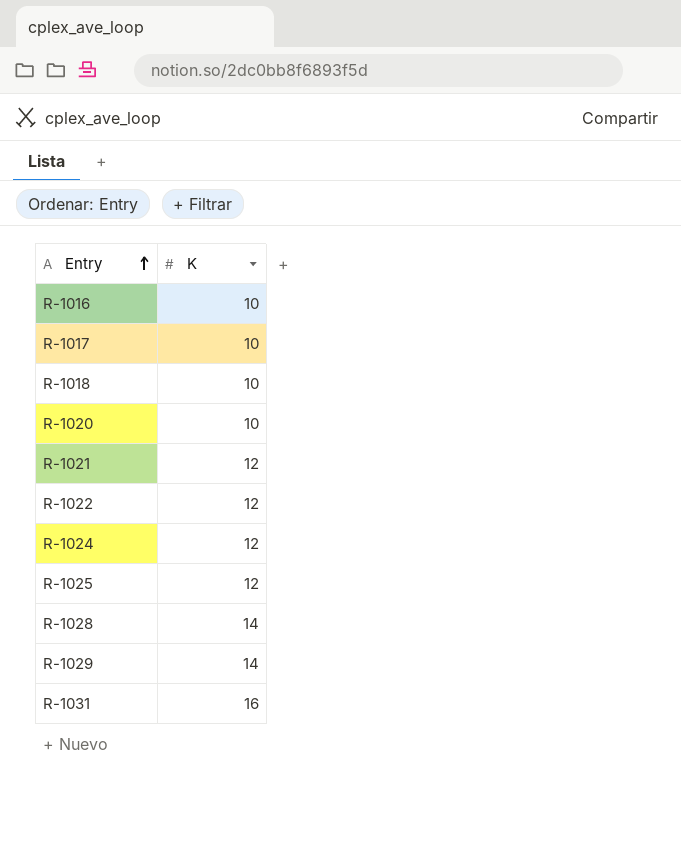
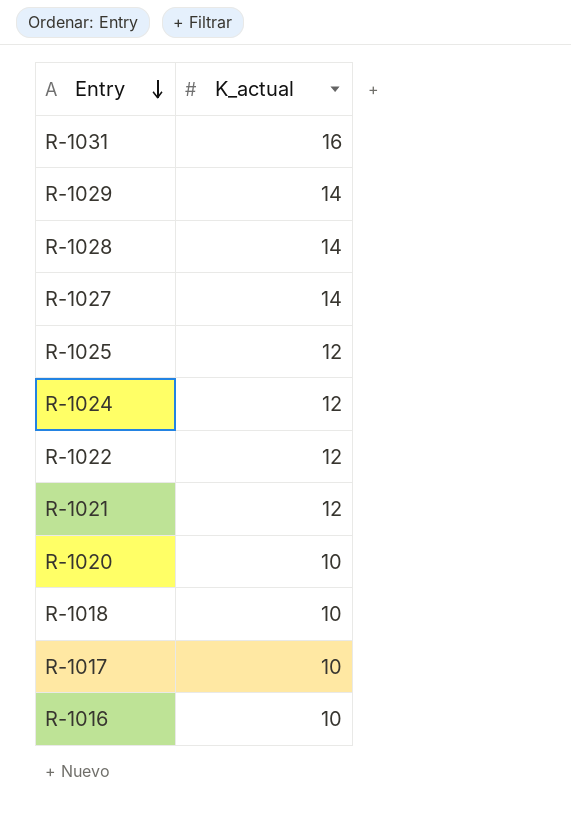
row order: Entry ascending -> Entry descending
column name: K -> K_actual
row R-1027: none -> 14

